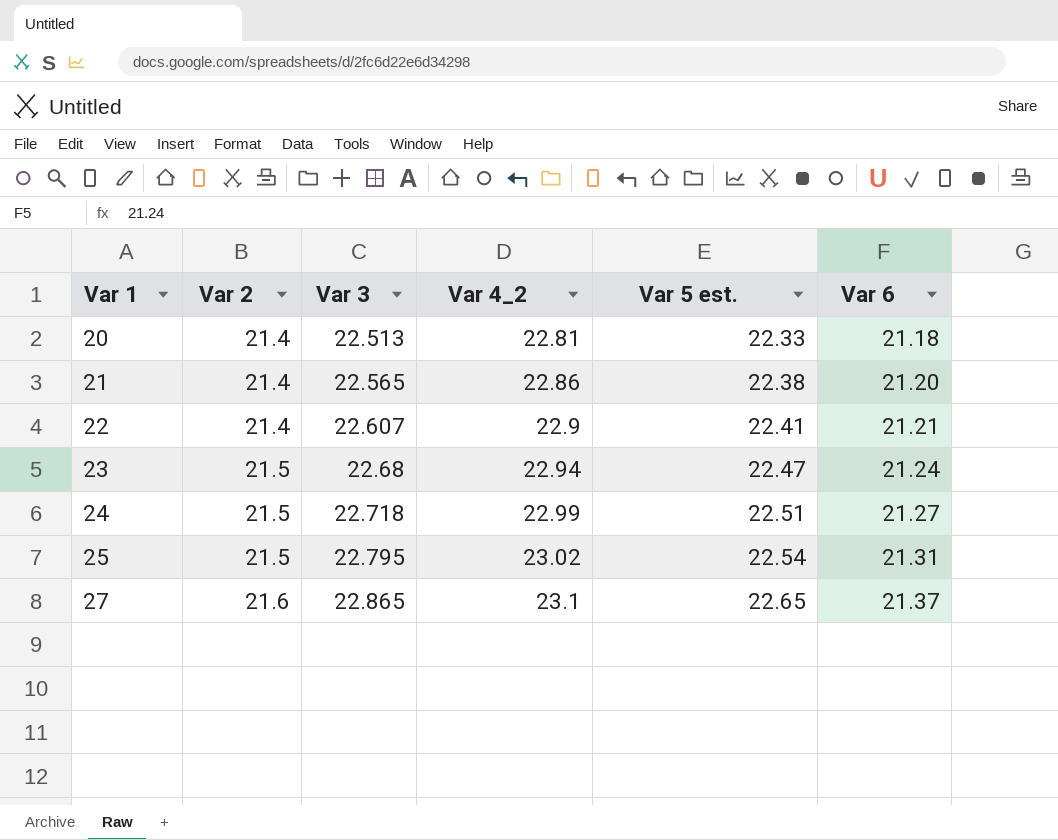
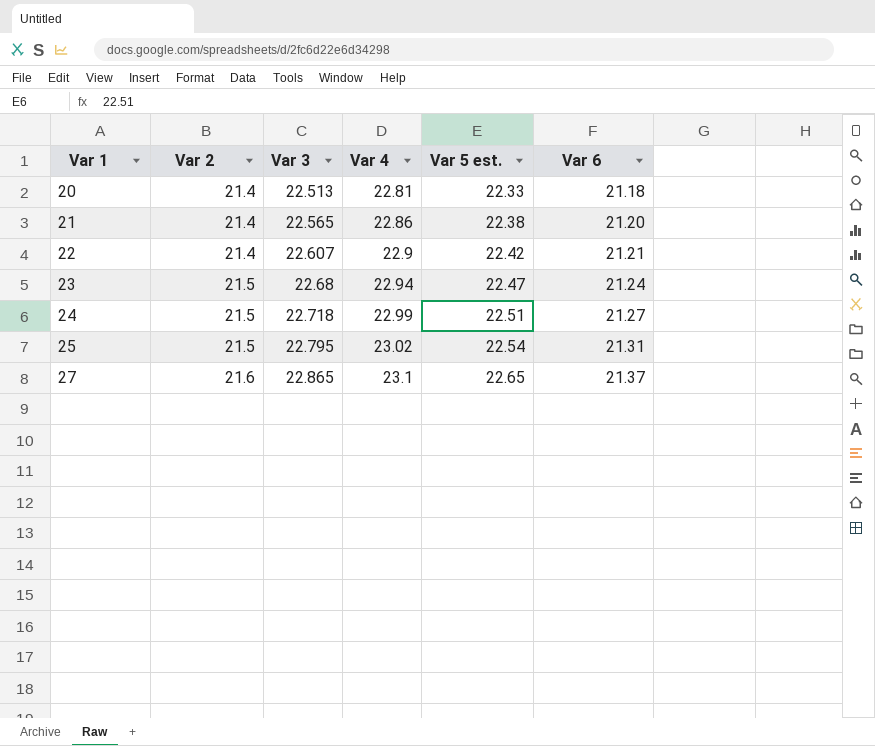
column name: Var 4_2 -> Var 4
22 | Var 5 est.: 22.41 -> 22.42

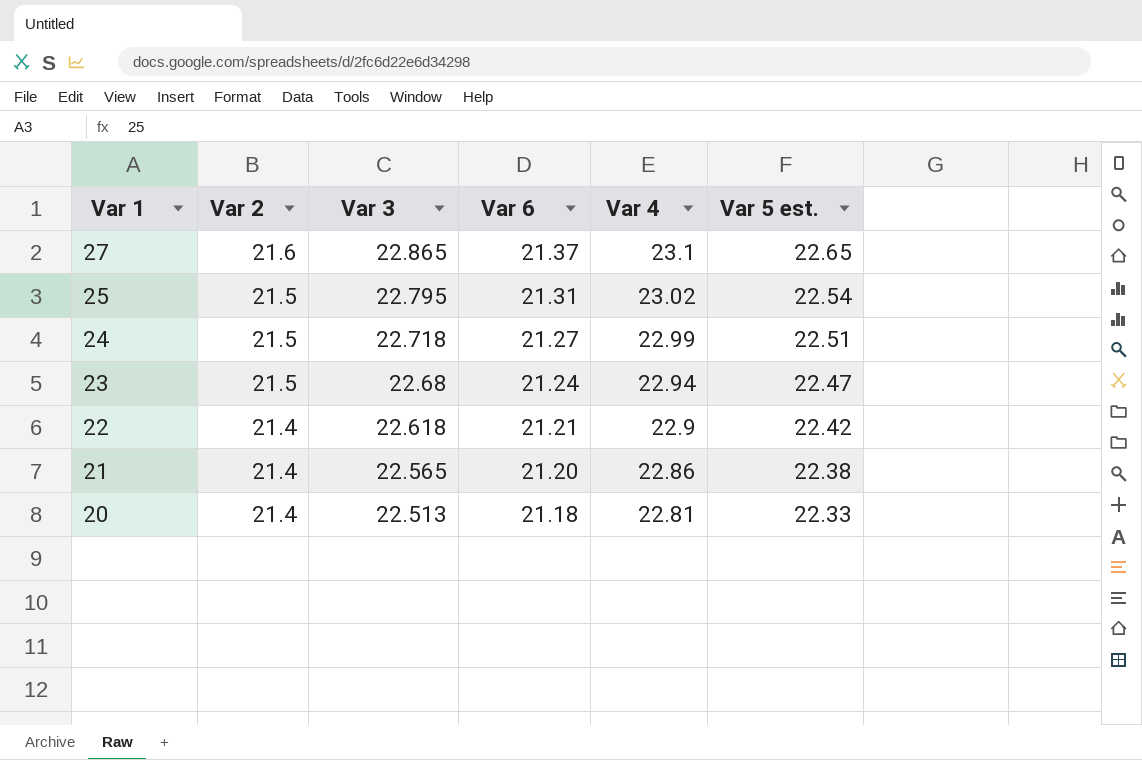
row order: Var 1 ascending -> Var 1 descending
column Var 6 | position: 6 -> 4
22 | Var 3: 22.607 -> 22.618

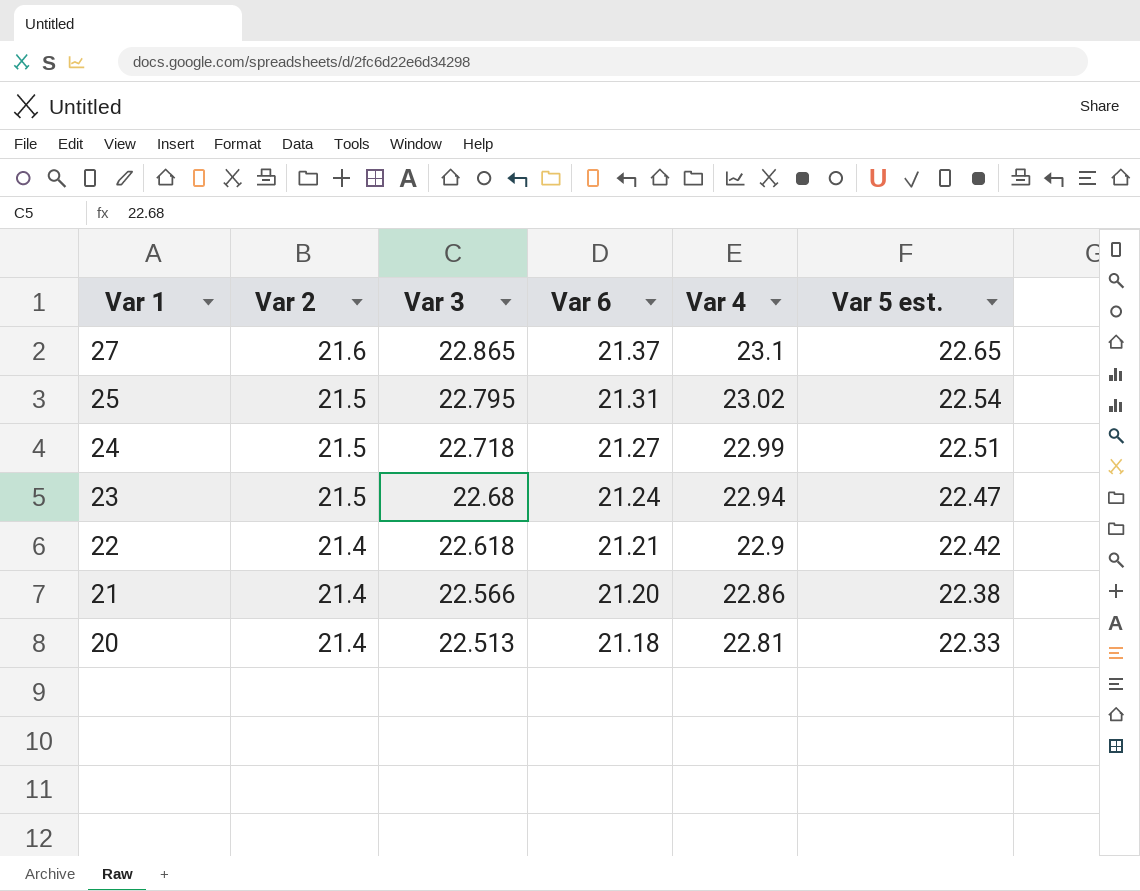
21 | Var 3: 22.565 -> 22.566

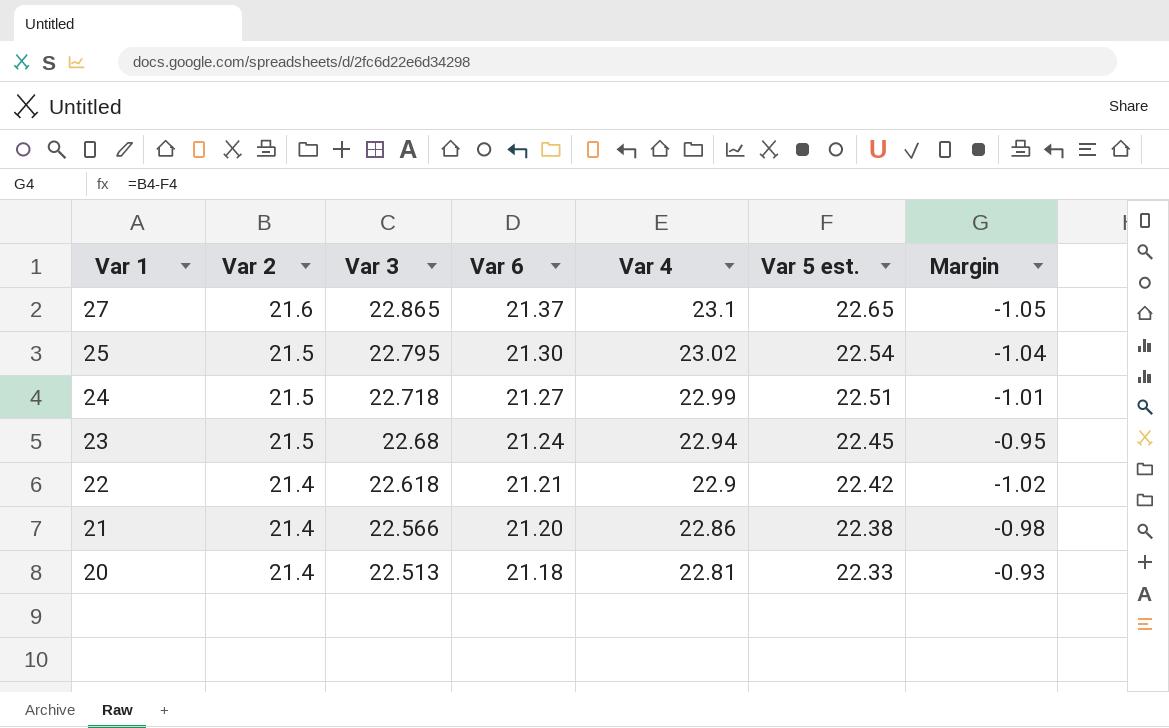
column Margin | formula: none -> [Var 2] - [Var 5 est.]
25 | Var 6: 21.31 -> 21.30
23 | Var 5 est.: 22.47 -> 22.45

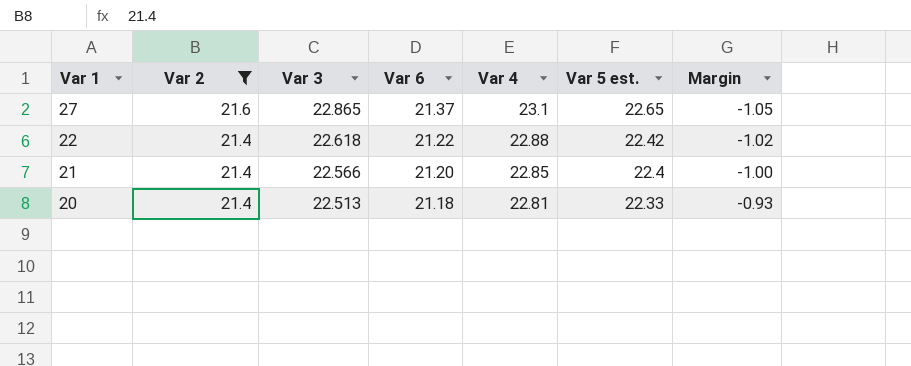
filter: none -> Var 2 != 21.5
22 | Var 6: 21.21 -> 21.22
22 | Var 4: 22.9 -> 22.88
21 | Var 4: 22.86 -> 22.85
21 | Var 5 est.: 22.38 -> 22.4
21 | Margin: -0.98 -> -1.00

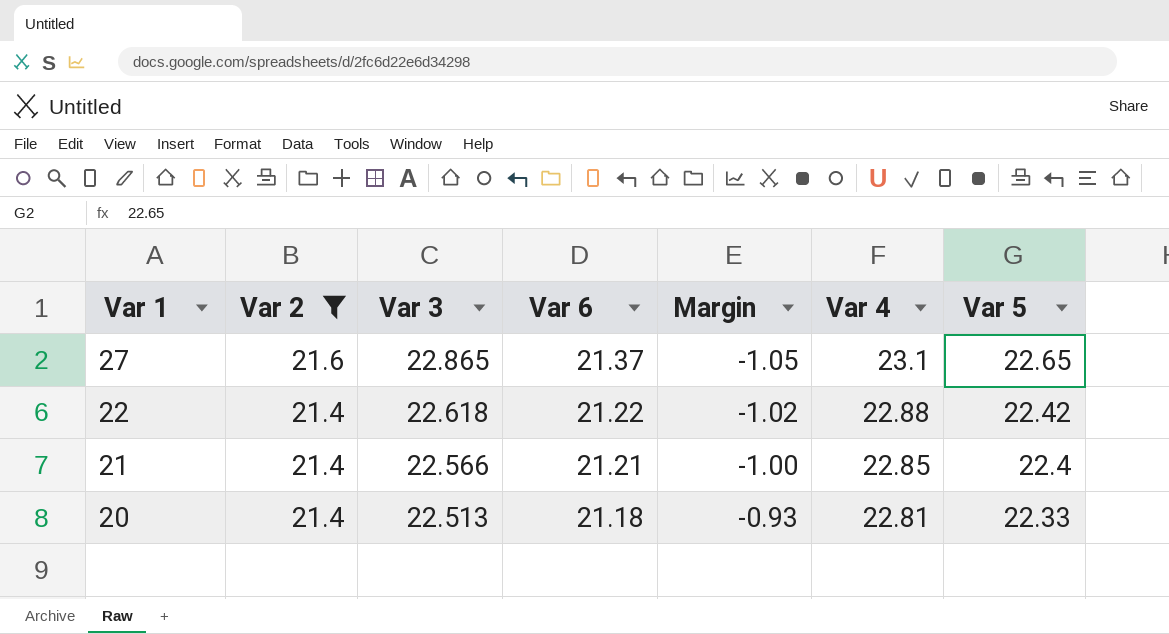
column Margin | position: 7 -> 5
column name: Var 5 est. -> Var 5
21 | Var 6: 21.20 -> 21.21

